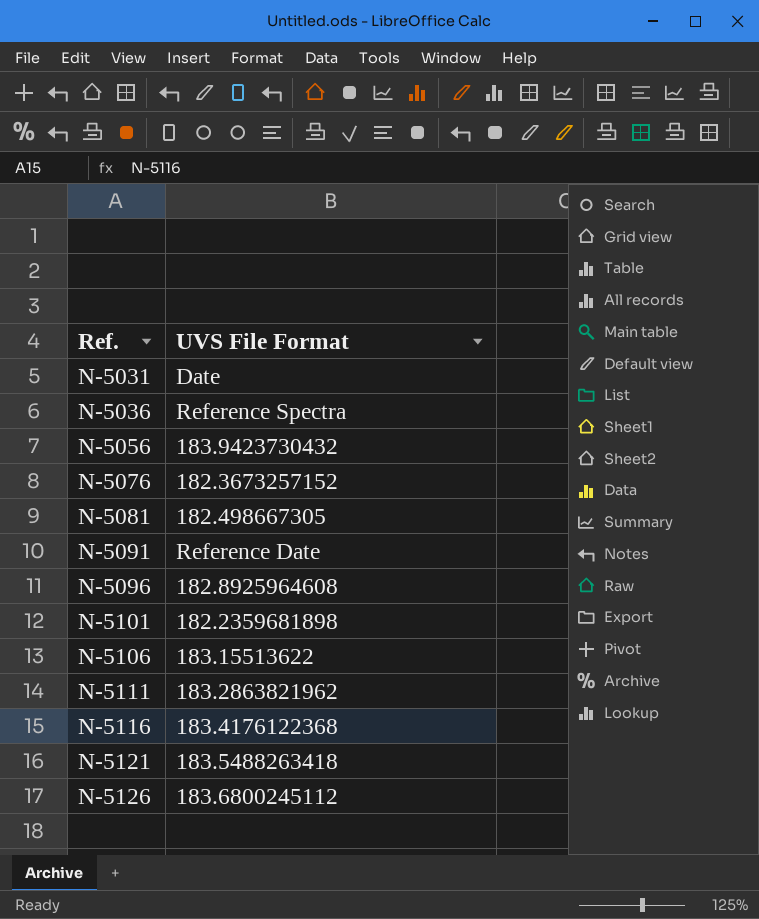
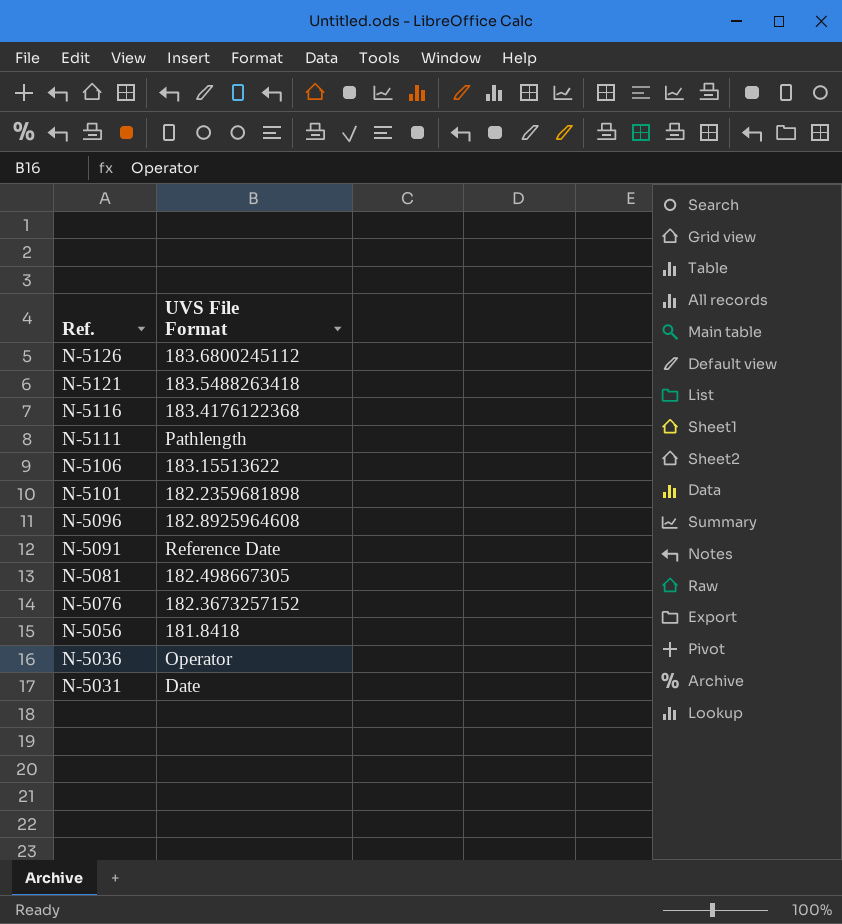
row order: Ref. ascending -> Ref. descending
N-5111 | UVS File Format: 183.2863821962 -> Pathlength
N-5056 | UVS File Format: 183.9423730432 -> 181.8418
N-5036 | UVS File Format: Reference Spectra -> Operator

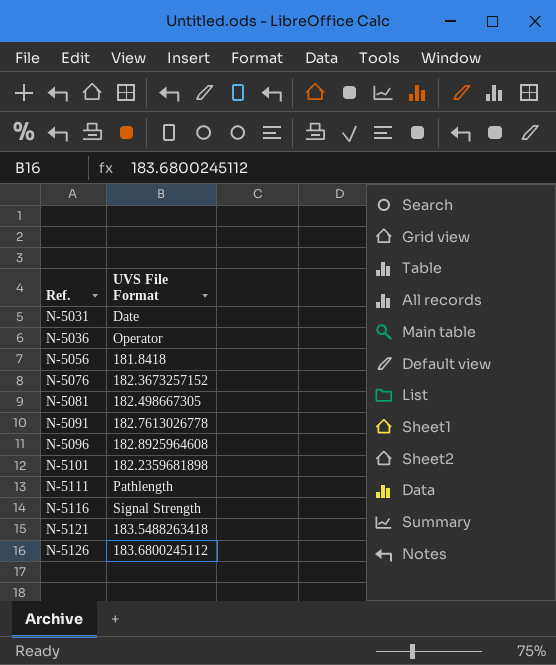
row order: Ref. descending -> Ref. ascending
row N-5106: 183.15513622 -> none
N-5091 | UVS File Format: Reference Date -> 182.7613026778
N-5116 | UVS File Format: 183.4176122368 -> Signal Strength

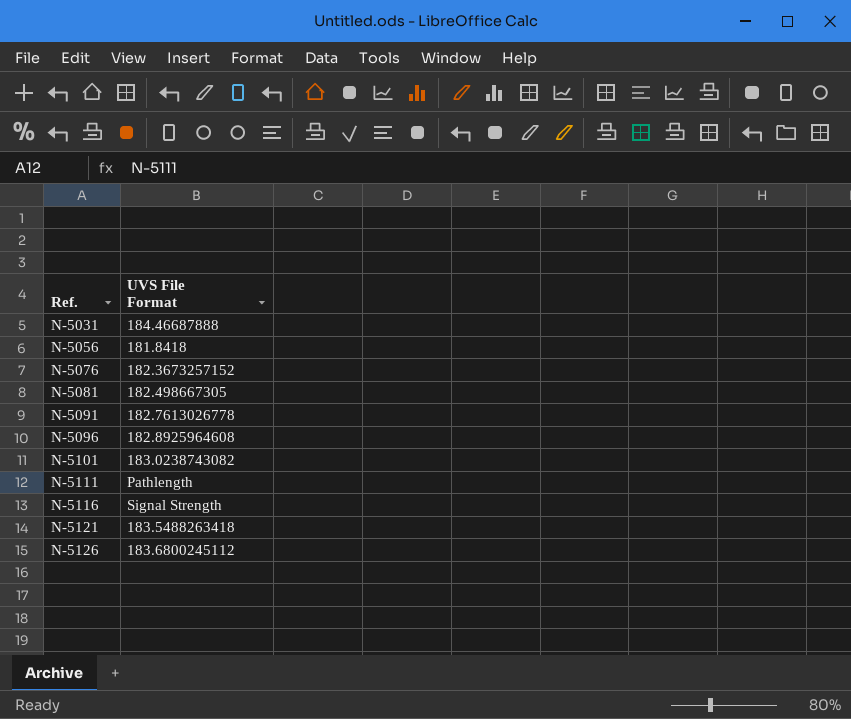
row N-5036: Operator -> none
N-5031 | UVS File Format: Date -> 184.46687888
N-5101 | UVS File Format: 182.2359681898 -> 183.0238743082

